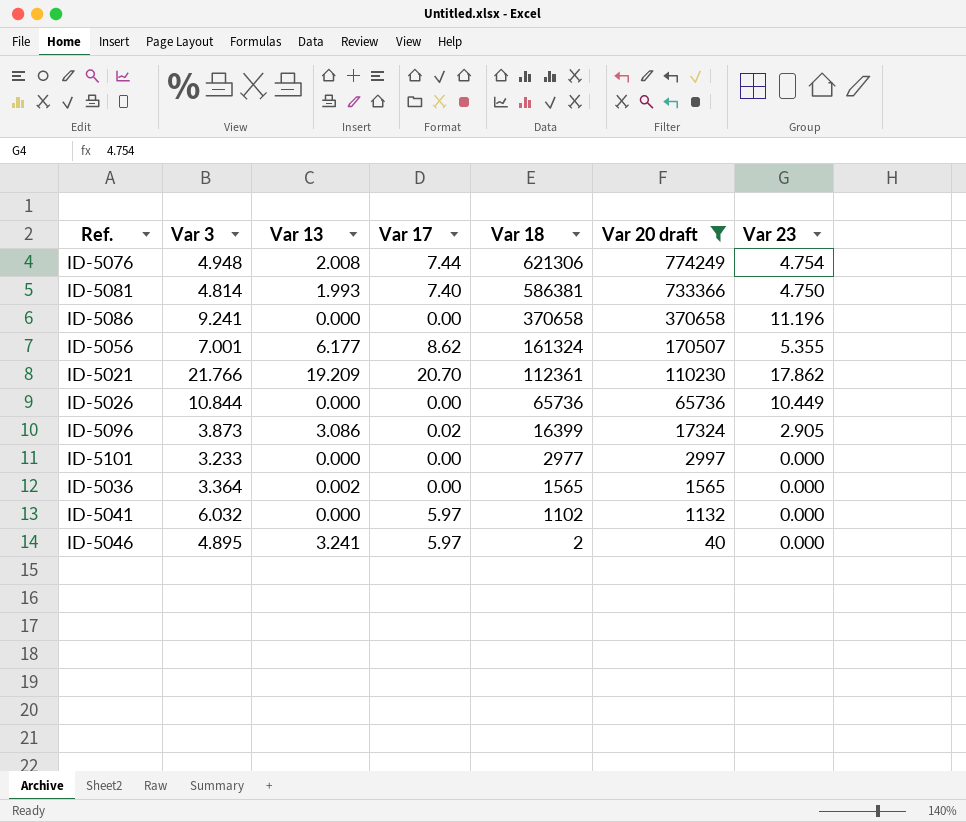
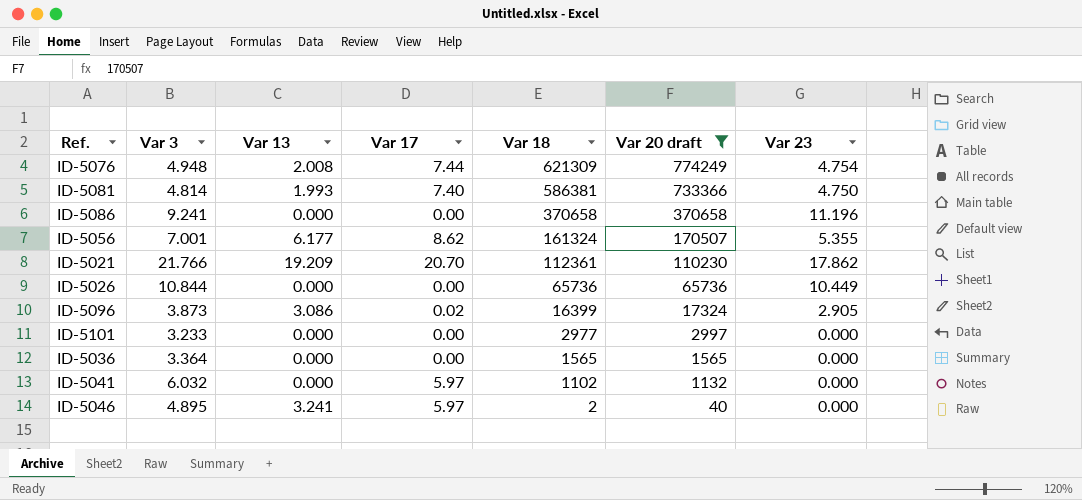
ID-5076 | Var 18: 621306 -> 621309
ID-5036 | Var 13: 0.002 -> 0.000

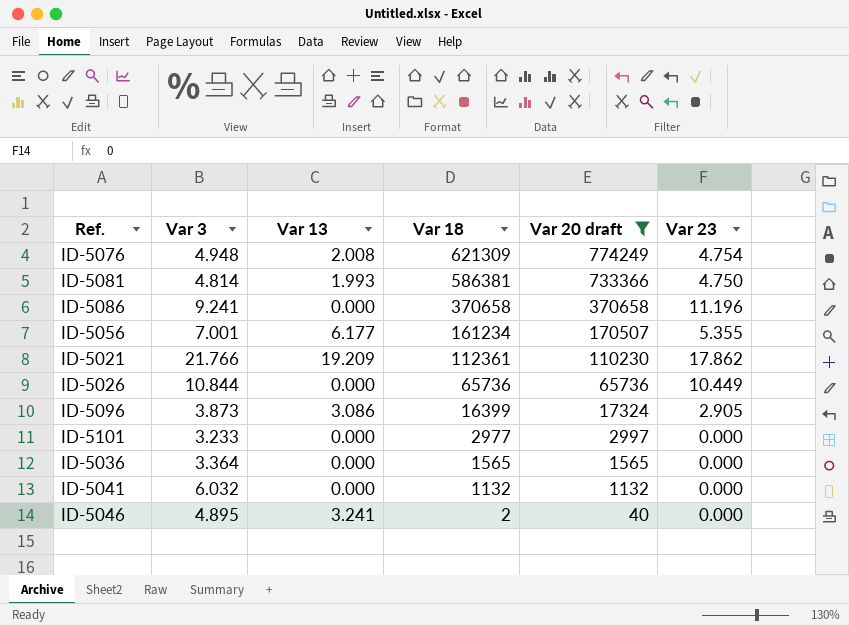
column Var 17 | position: 4 -> none
ID-5056 | Var 18: 161324 -> 161234
ID-5041 | Var 18: 1102 -> 1132

